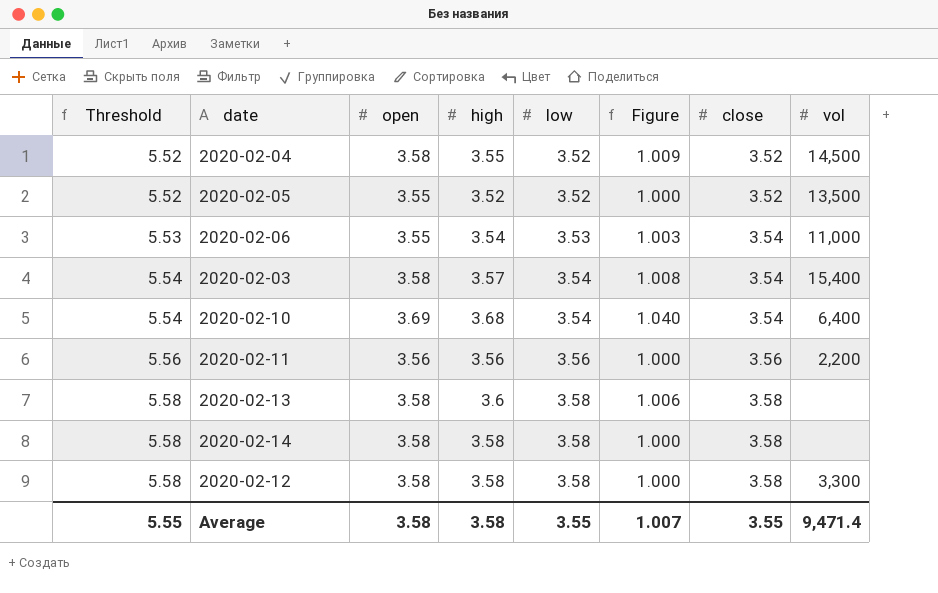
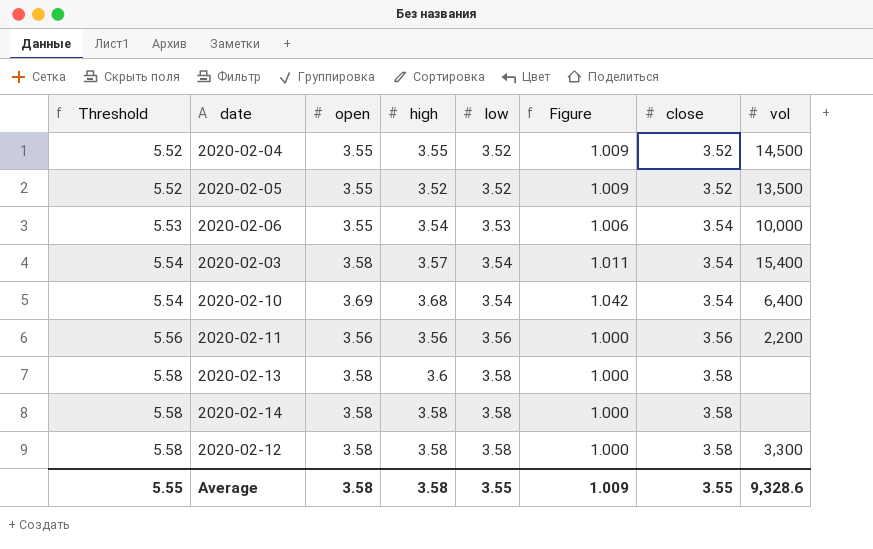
column Figure | formula: [high] / [low] -> [open] / [low]
2020-02-04 | open: 3.58 -> 3.55
2020-02-06 | vol: 11,000 -> 10,000
Average | Figure: 1.007 -> 1.009
Average | vol: 9,471.4 -> 9,328.6

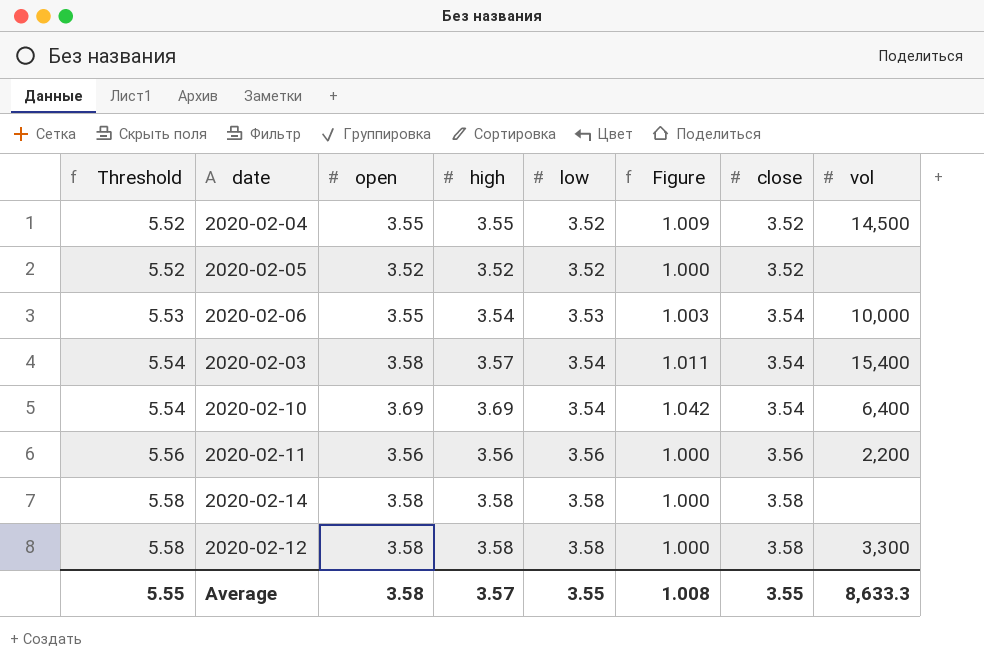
column Figure | formula: [open] / [low] -> [open] / [close]
row 2020-02-13: 5.58 | 3.58 | 3.6 | 3.58 | 1.000 | 3.58 | none -> none
2020-02-05 | open: 3.55 -> 3.52
2020-02-05 | vol: 13,500 -> none
2020-02-10 | high: 3.68 -> 3.69
Average | high: 3.58 -> 3.57
Average | Figure: 1.009 -> 1.008
Average | vol: 9,328.6 -> 8,633.3

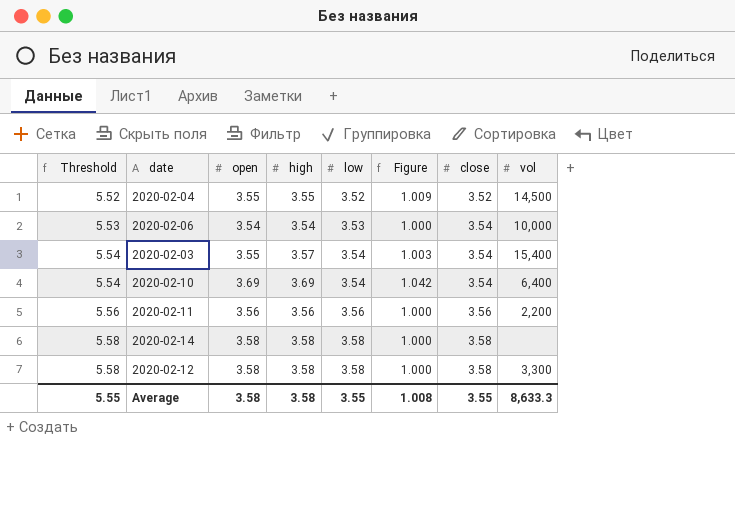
row 2020-02-05: 5.52 | 3.52 | 3.52 | 3.52 | 1.000 | 3.52 | none -> none
2020-02-06 | open: 3.55 -> 3.54
2020-02-06 | Figure: 1.003 -> 1.000
2020-02-03 | open: 3.58 -> 3.55
2020-02-03 | Figure: 1.011 -> 1.003
Average | high: 3.57 -> 3.58

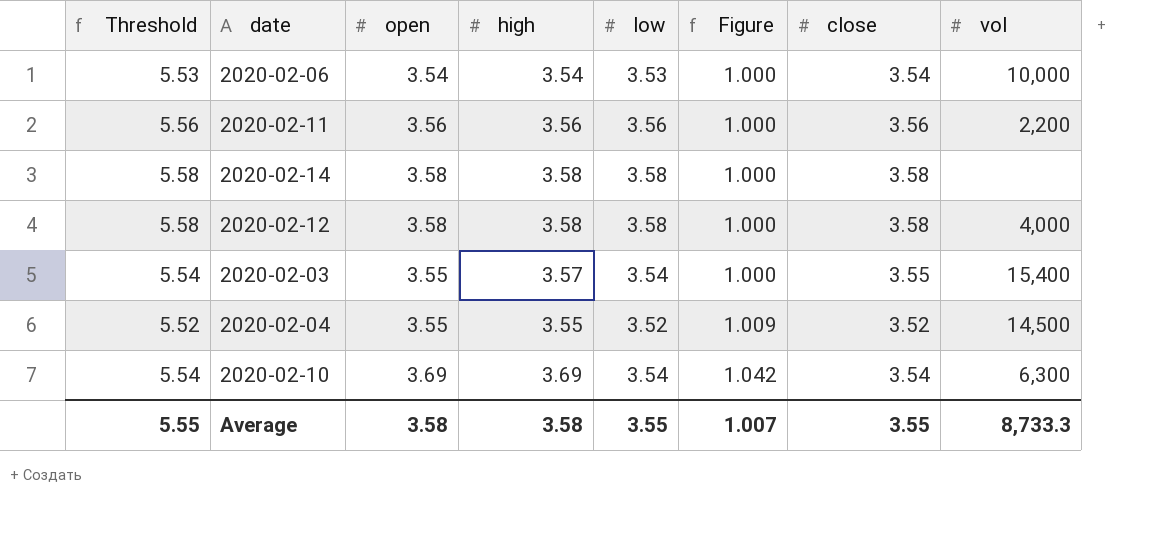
row order: Threshold ascending -> Figure ascending
2020-02-12 | vol: 3,300 -> 4,000
2020-02-03 | Figure: 1.003 -> 1.000
2020-02-03 | close: 3.54 -> 3.55
2020-02-10 | vol: 6,400 -> 6,300
Average | Figure: 1.008 -> 1.007
Average | vol: 8,633.3 -> 8,733.3

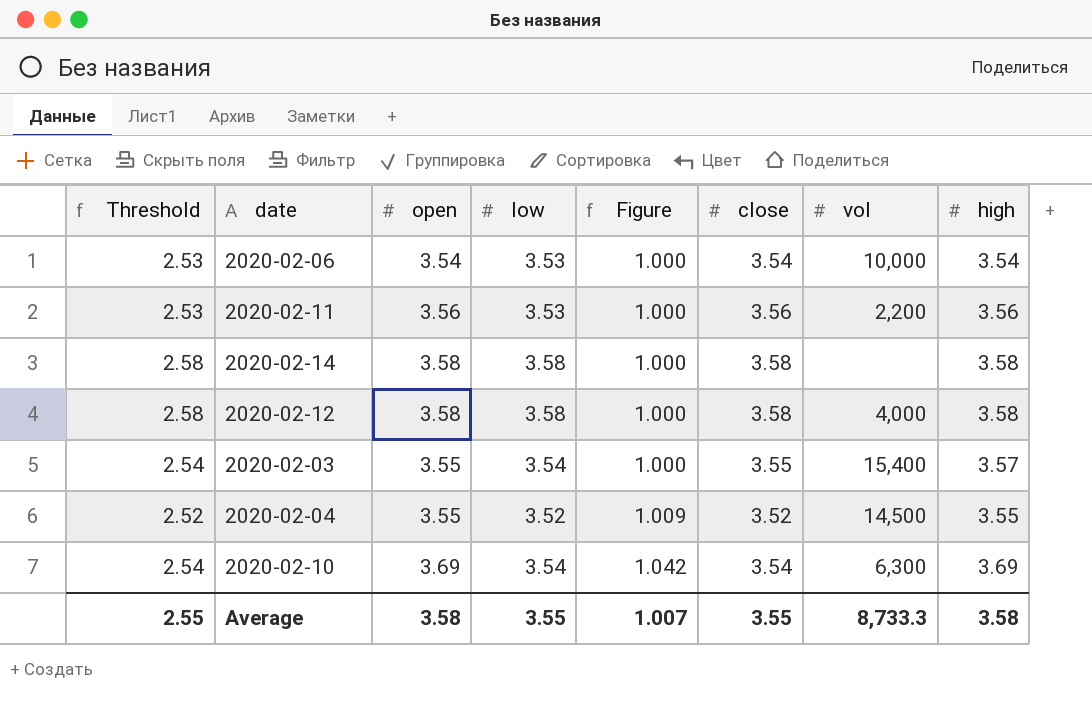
column Threshold | formula: [low] + 2 -> [low] - 1
column high | position: 4 -> 8
2020-02-11 | low: 3.56 -> 3.53
Average | Threshold: 5.55 -> 2.55

